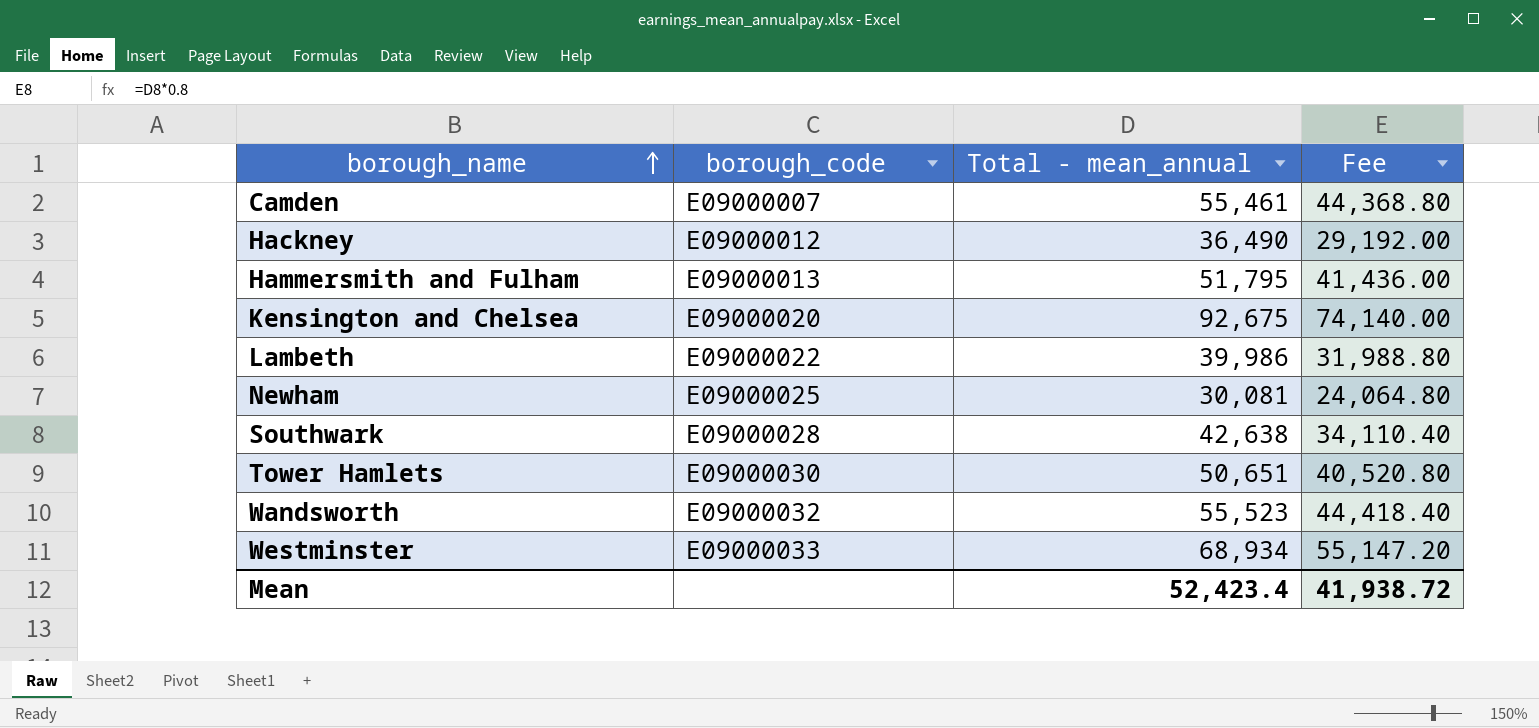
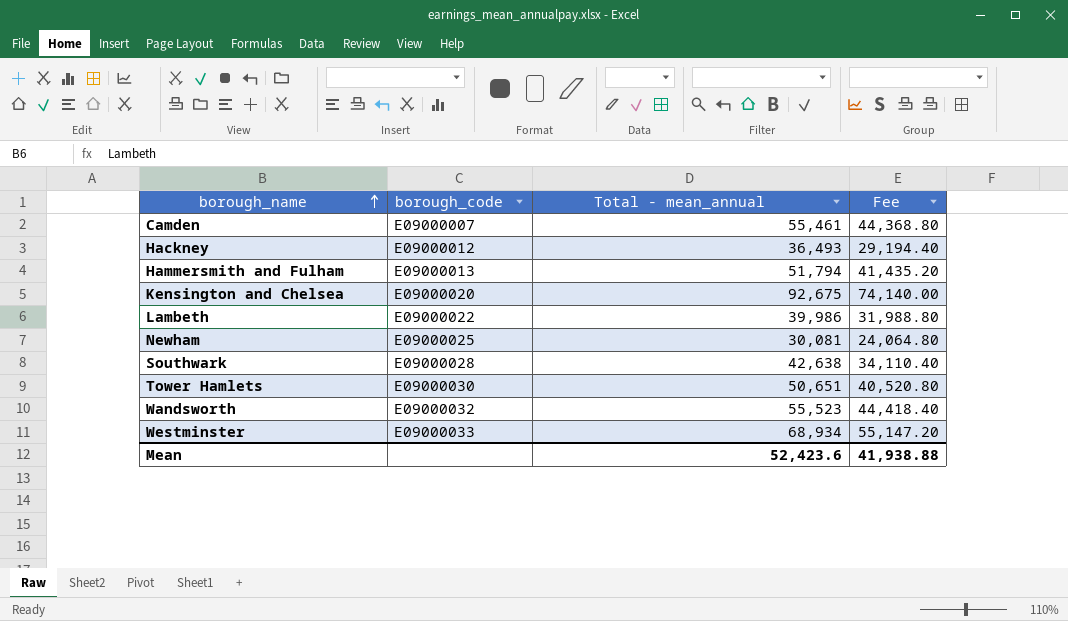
Hackney | Total - mean_annual: 36,490 -> 36,493
Hackney | Fee: 29,192.00 -> 29,194.40
Hammersmith and Fulham | Total - mean_annual: 51,795 -> 51,794
Hammersmith and Fulham | Fee: 41,436.00 -> 41,435.20
Mean | Total - mean_annual: 52,423.4 -> 52,423.6
Mean | Fee: 41,938.72 -> 41,938.88

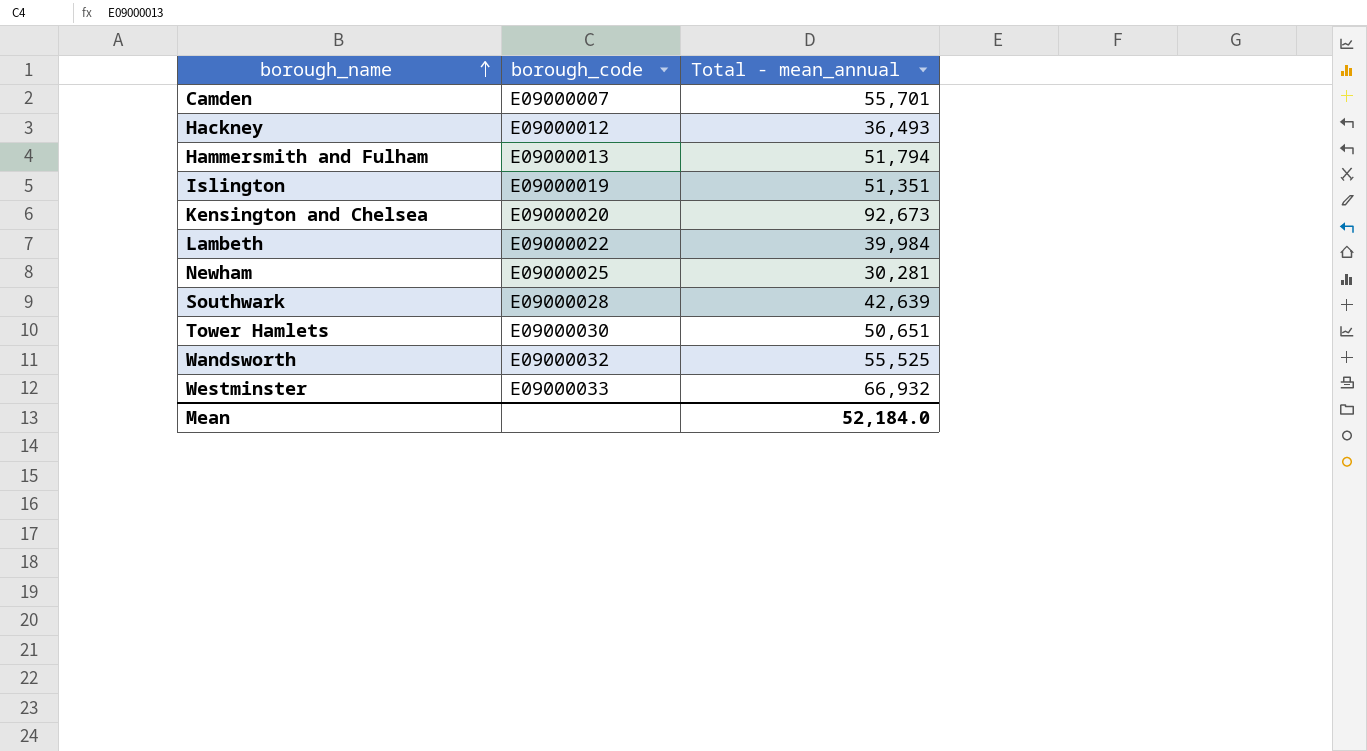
column Fee | formula: [Total - mean_annual] * 0.8 -> none
Camden | Total - mean_annual: 55,461 -> 55,701
row Islington: none -> E09000019 | 51,351
Kensington and Chelsea | Total - mean_annual: 92,675 -> 92,673
Lambeth | Total - mean_annual: 39,986 -> 39,984
Newham | Total - mean_annual: 30,081 -> 30,281
Southwark | Total - mean_annual: 42,638 -> 42,639
Wandsworth | Total - mean_annual: 55,523 -> 55,525
Westminster | Total - mean_annual: 68,934 -> 66,932
Mean | Total - mean_annual: 52,423.6 -> 52,184.0

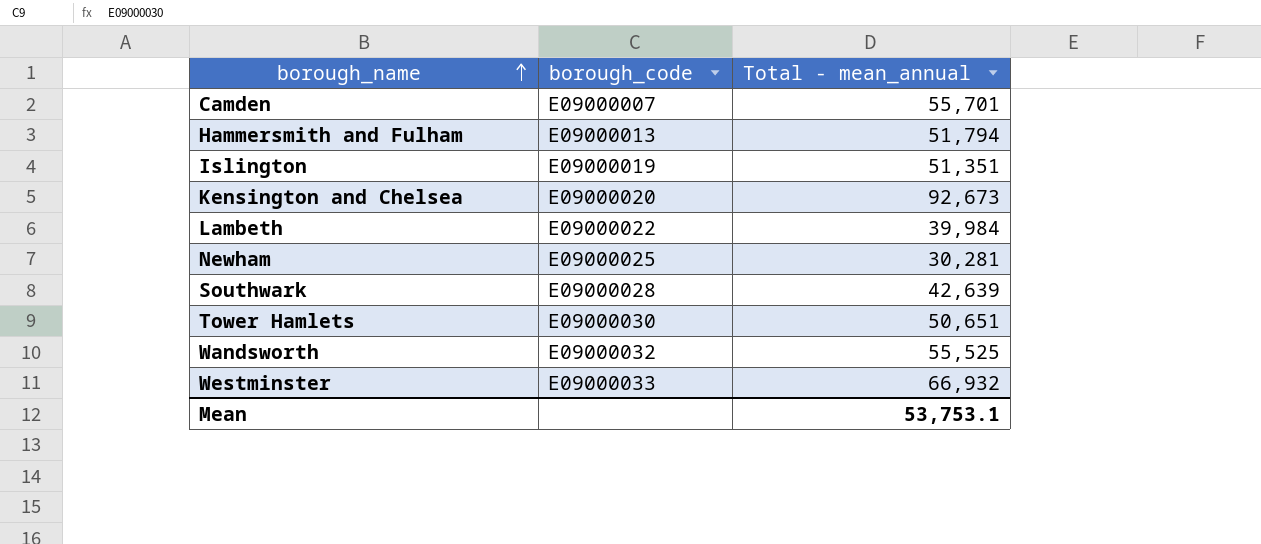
row Hackney: E09000012 | 36,493 -> none
Mean | Total - mean_annual: 52,184.0 -> 53,753.1

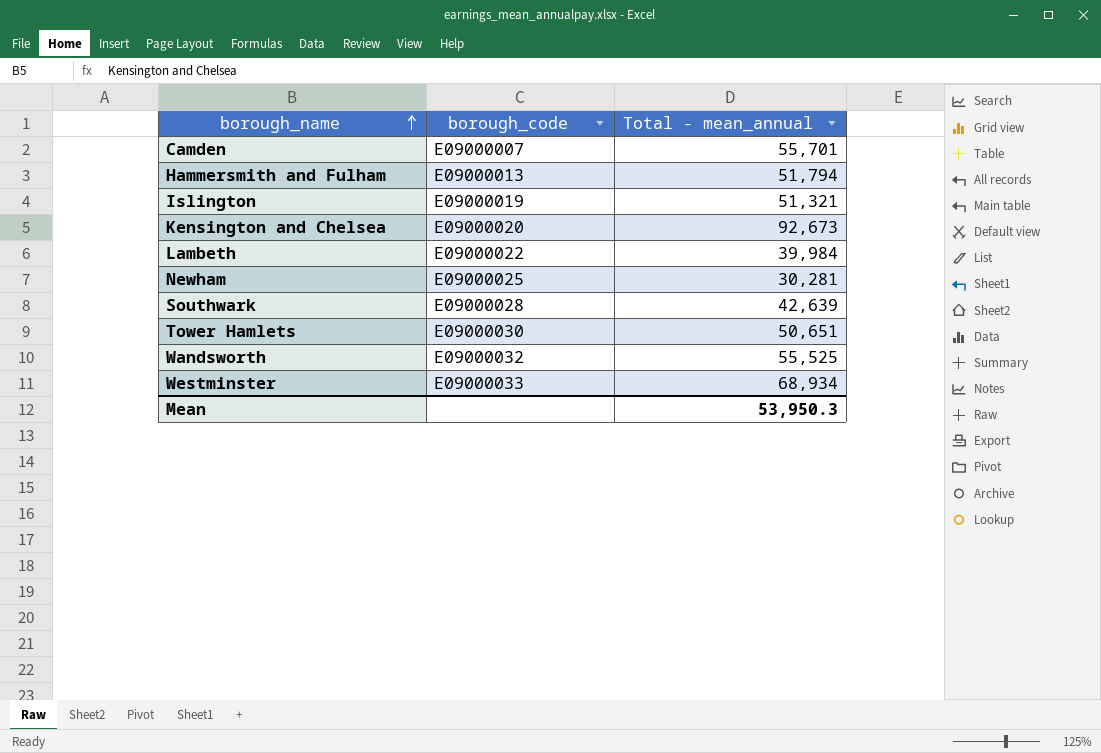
Islington | Total - mean_annual: 51,351 -> 51,321
Westminster | Total - mean_annual: 66,932 -> 68,934
Mean | Total - mean_annual: 53,753.1 -> 53,950.3

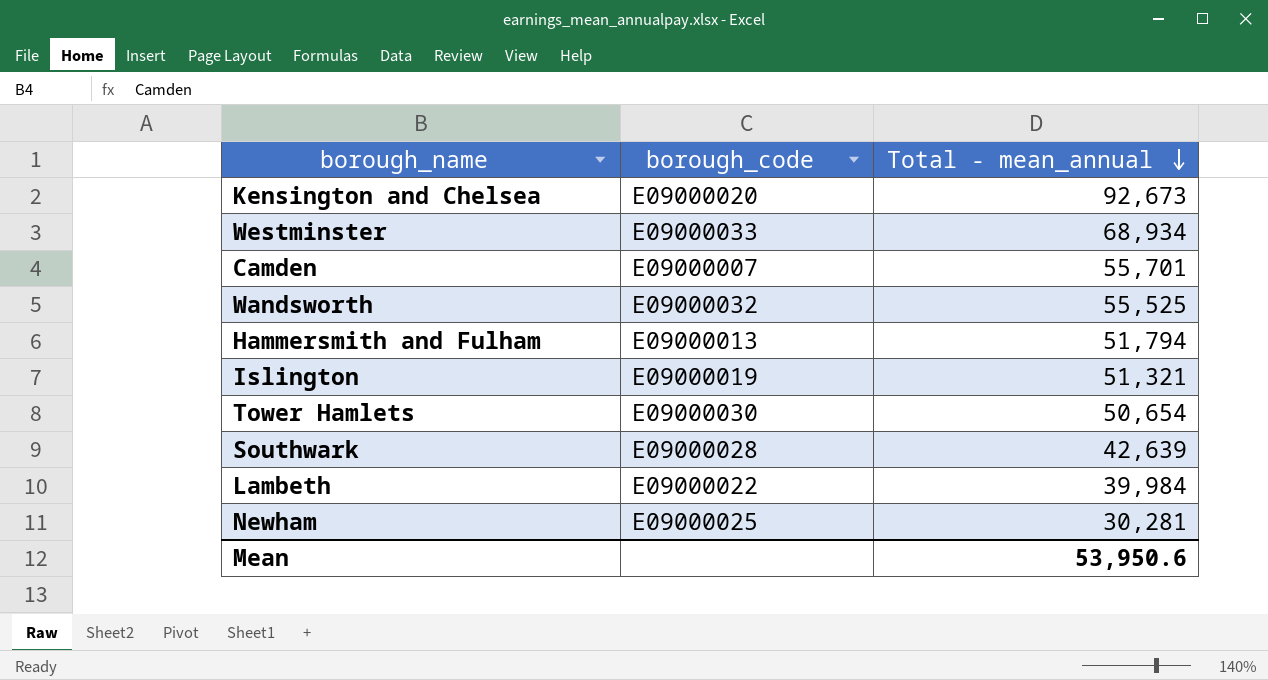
row order: borough_name ascending -> Total - mean_annual descending
Tower Hamlets | Total - mean_annual: 50,651 -> 50,654
Mean | Total - mean_annual: 53,950.3 -> 53,950.6

